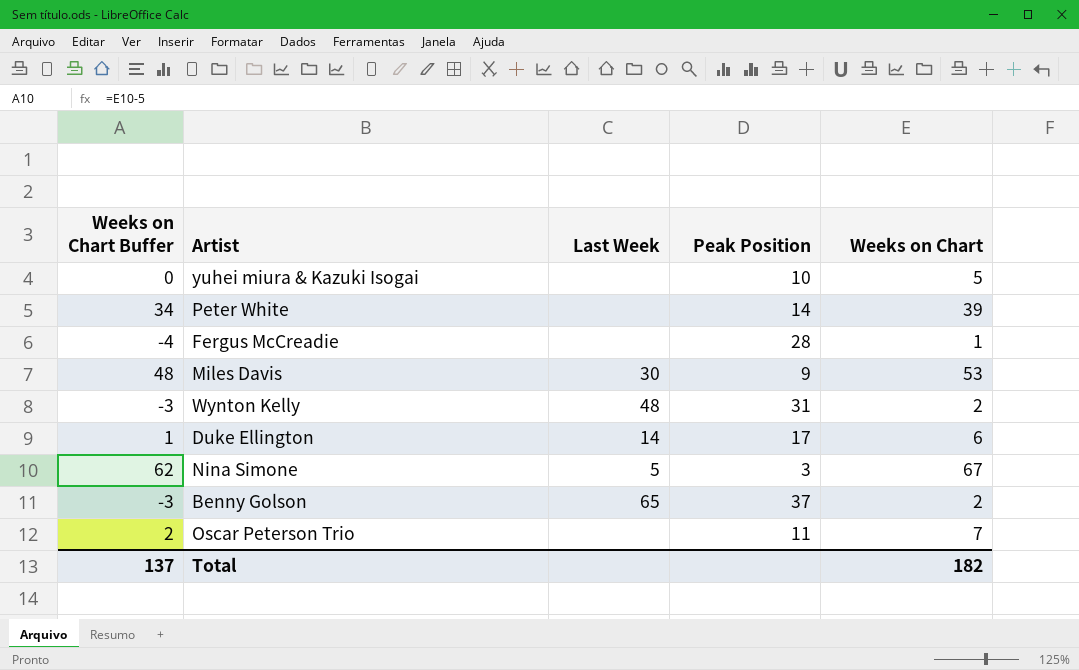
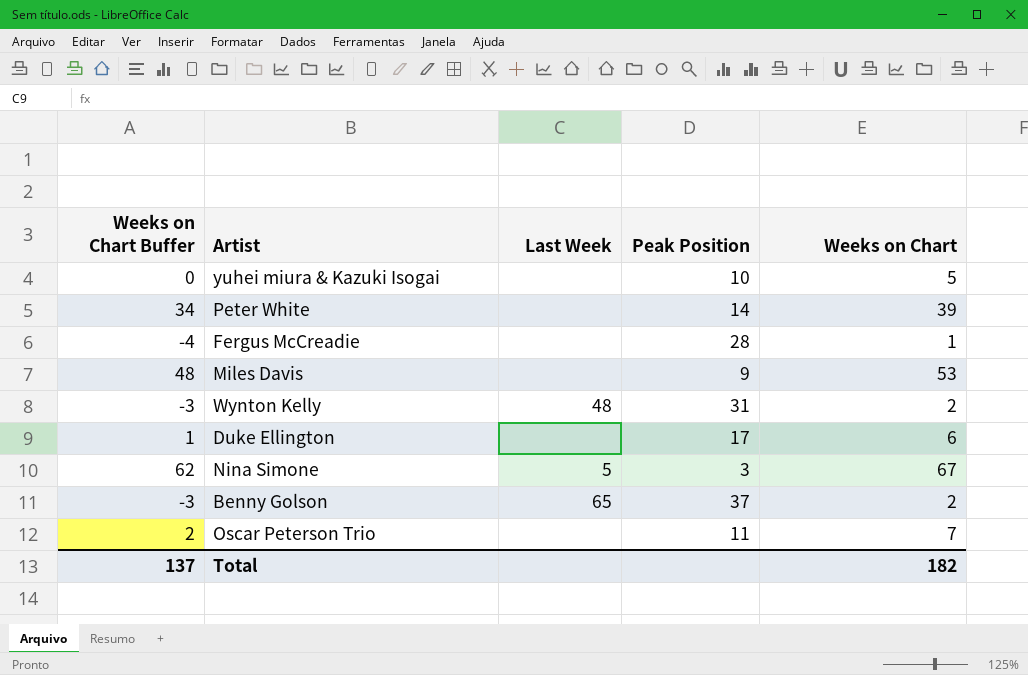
Miles Davis | Last Week: 30 -> none
Duke Ellington | Last Week: 14 -> none

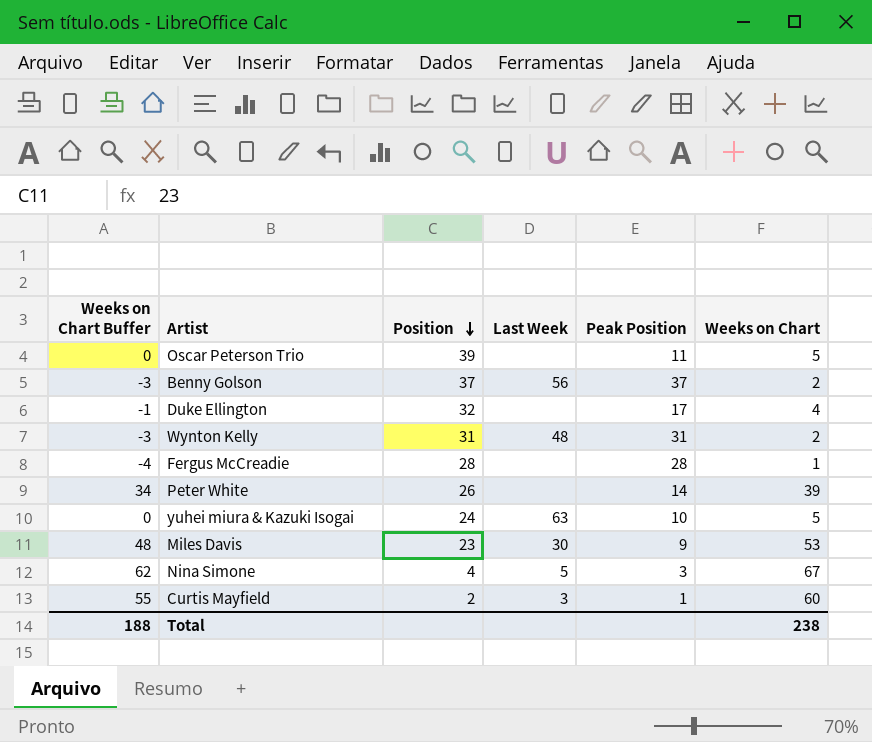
row order: none -> Position descending
column Position | position: none -> 3
Oscar Peterson Trio | Weeks on Chart Buffer: 2 -> 0
Oscar Peterson Trio | Weeks on Chart: 7 -> 5
Benny Golson | Last Week: 65 -> 56
Duke Ellington | Weeks on Chart Buffer: 1 -> -1
Duke Ellington | Weeks on Chart: 6 -> 4
yuhei miura & Kazuki Isogai | Last Week: none -> 63
Miles Davis | Last Week: none -> 30
row Curtis Mayfield: none -> 55 | 2 | 3 | 1 | 60
Total | Weeks on Chart Buffer: 137 -> 188
Total | Weeks on Chart: 182 -> 238

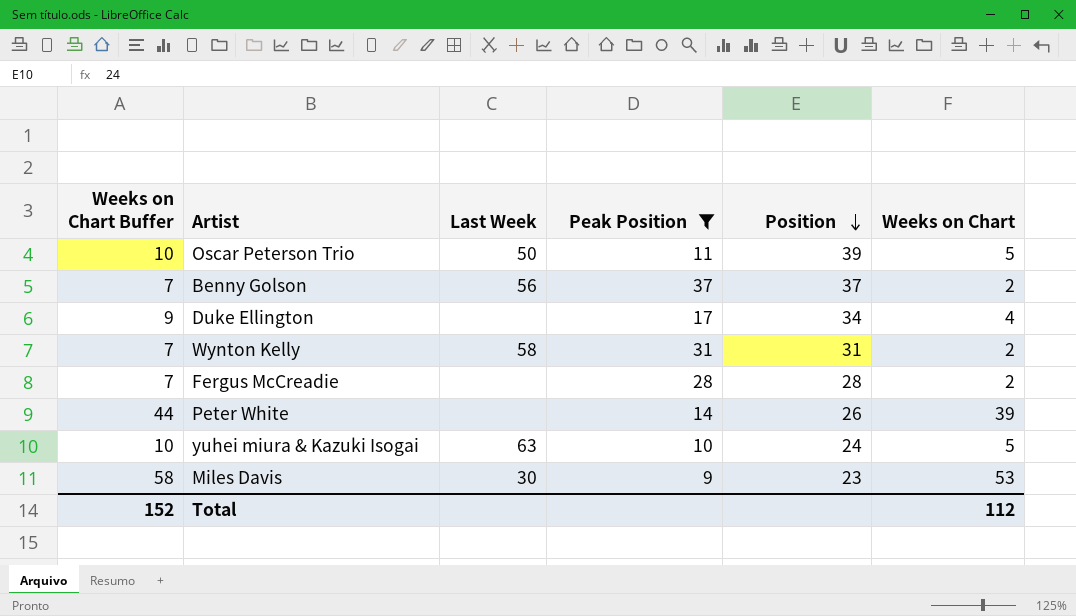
filter: none -> Peak Position >= 9
column Weeks on Chart Buffer | formula: [Weeks on Chart] - 5 -> [Weeks on Chart] + 5
column Position | position: 3 -> 5
Oscar Peterson Trio | Last Week: none -> 50
Duke Ellington | Position: 32 -> 34
Wynton Kelly | Last Week: 48 -> 58
Fergus McCreadie | Weeks on Chart: 1 -> 2
Total | Weeks on Chart Buffer: 188 -> 152
Total | Weeks on Chart: 238 -> 112

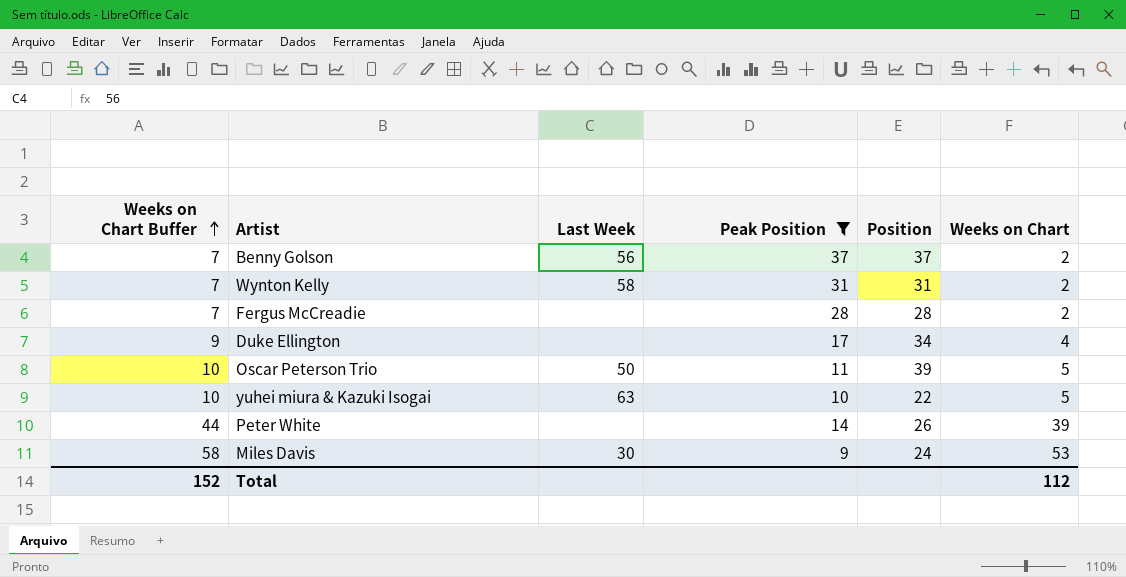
row order: Position descending -> Weeks on Chart Buffer ascending
yuhei miura & Kazuki Isogai | Position: 24 -> 22
Miles Davis | Position: 23 -> 24

